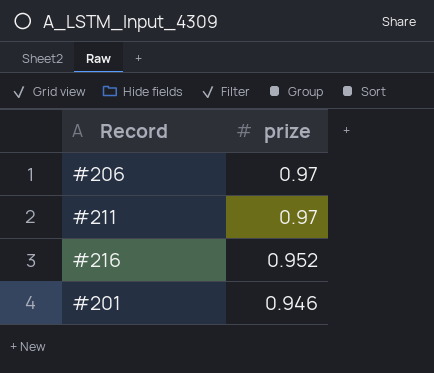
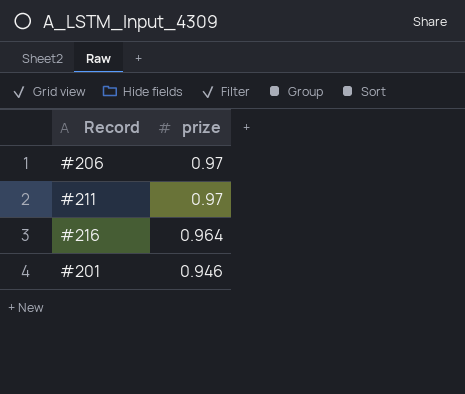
#216 | prize: 0.952 -> 0.964

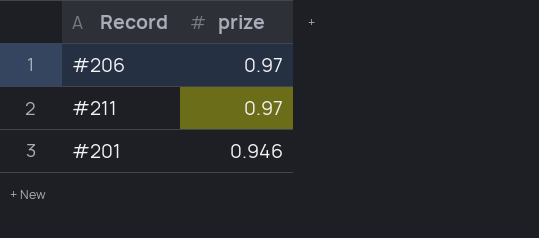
row #216: 0.964 -> none

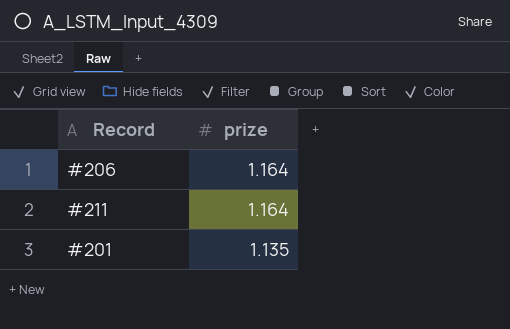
#206 | prize: 0.97 -> 1.164
#211 | prize: 0.97 -> 1.164
#201 | prize: 0.946 -> 1.135

